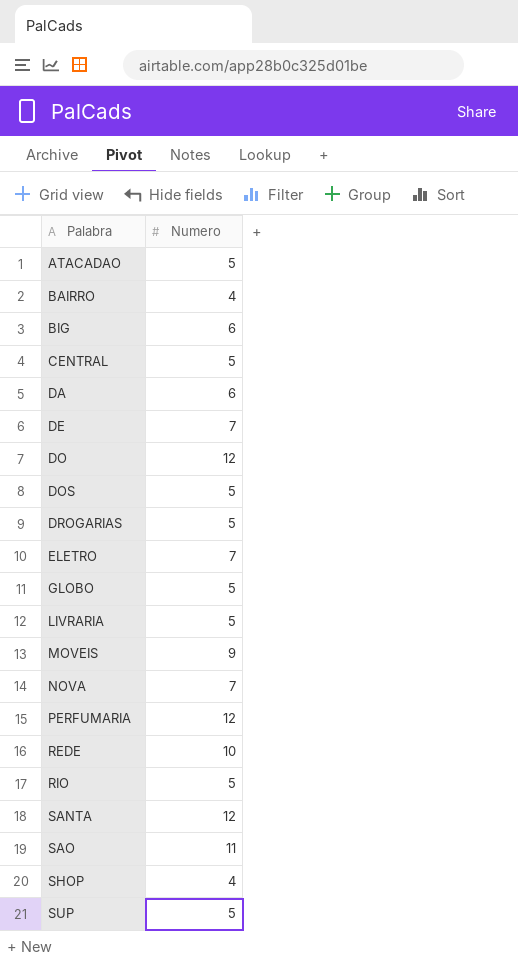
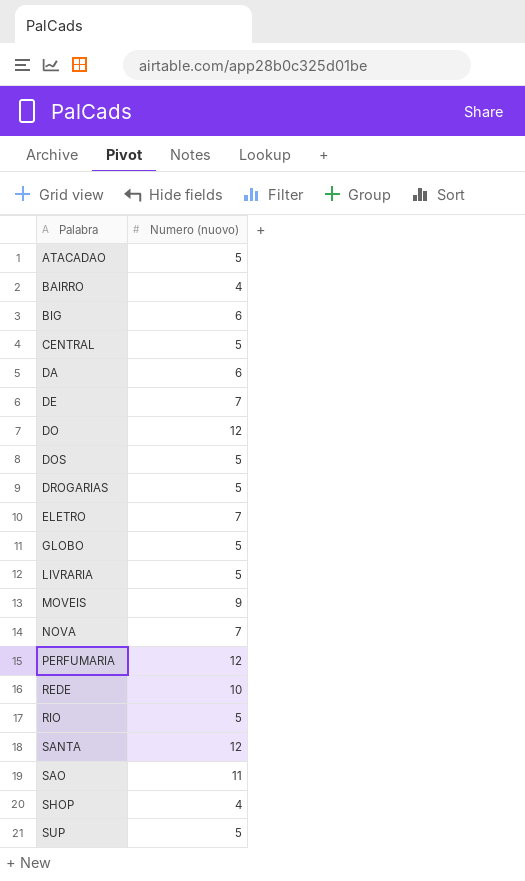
column name: Numero -> Numero (nuovo)

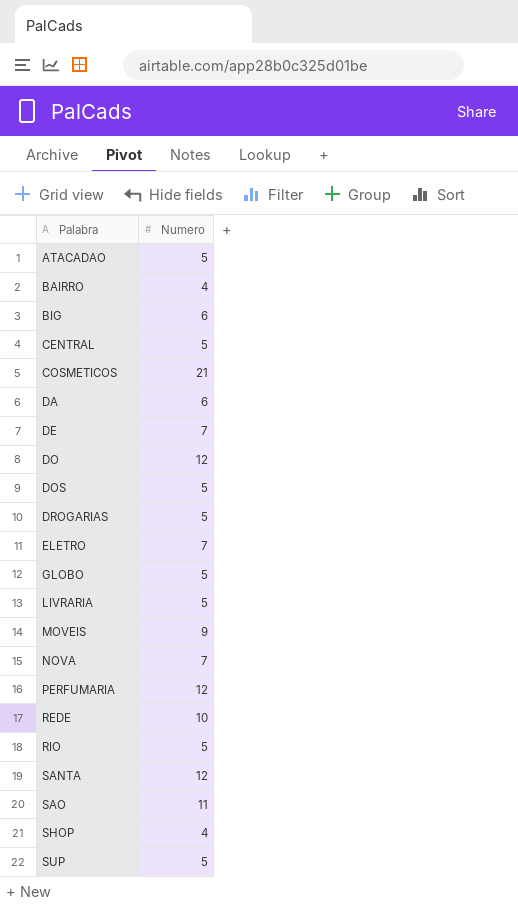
column name: Numero (nuovo) -> Numero
row COSMETICOS: none -> 21

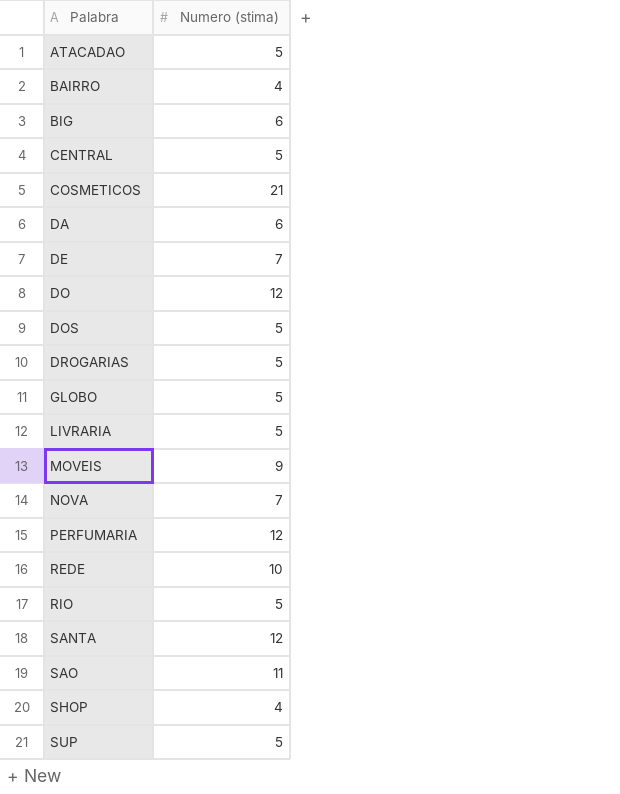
column name: Numero -> Numero (stima)
row ELETRO: 7 -> none

